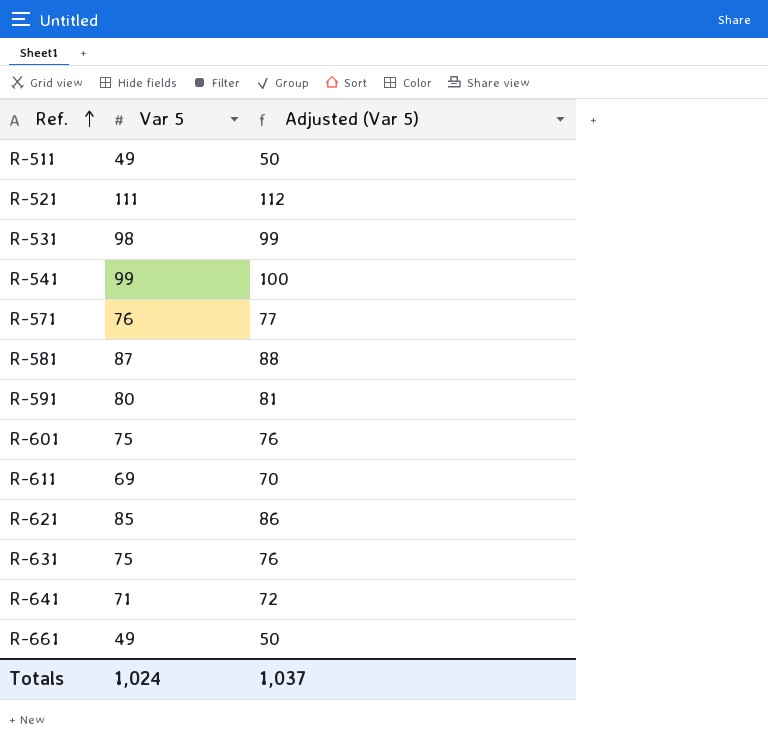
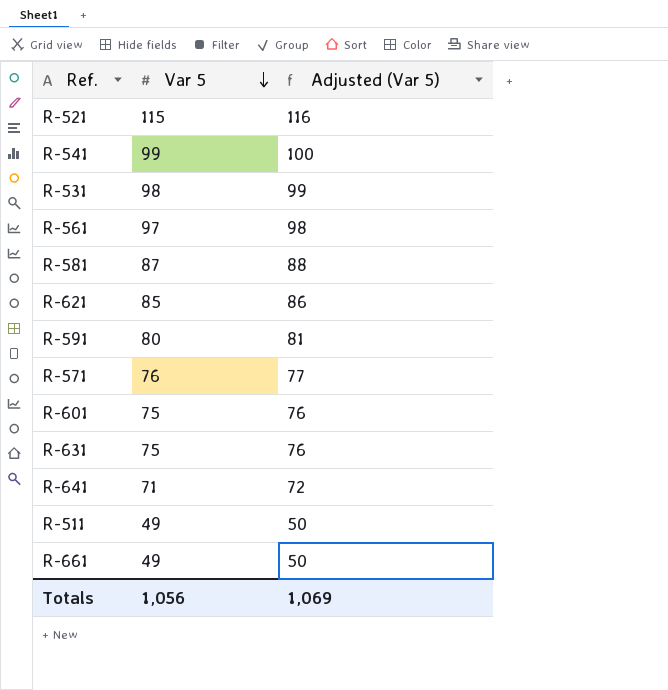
row order: Ref. ascending -> Var 5 descending
row R-611: 69 | 70 -> none
R-521 | Var 5: 111 -> 115
R-521 | Adjusted (Var 5): 112 -> 116
row R-561: none -> 97 | 98
Totals | Var 5: 1,024 -> 1,056
Totals | Adjusted (Var 5): 1,037 -> 1,069

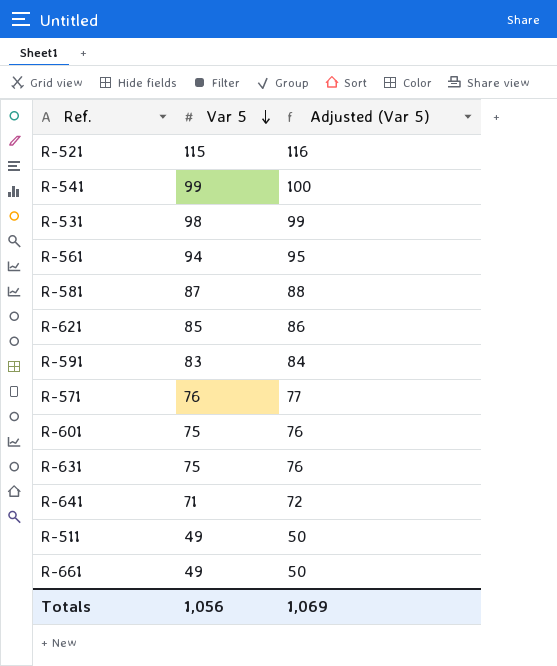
R-561 | Var 5: 97 -> 94
R-561 | Adjusted (Var 5): 98 -> 95
R-591 | Var 5: 80 -> 83
R-591 | Adjusted (Var 5): 81 -> 84

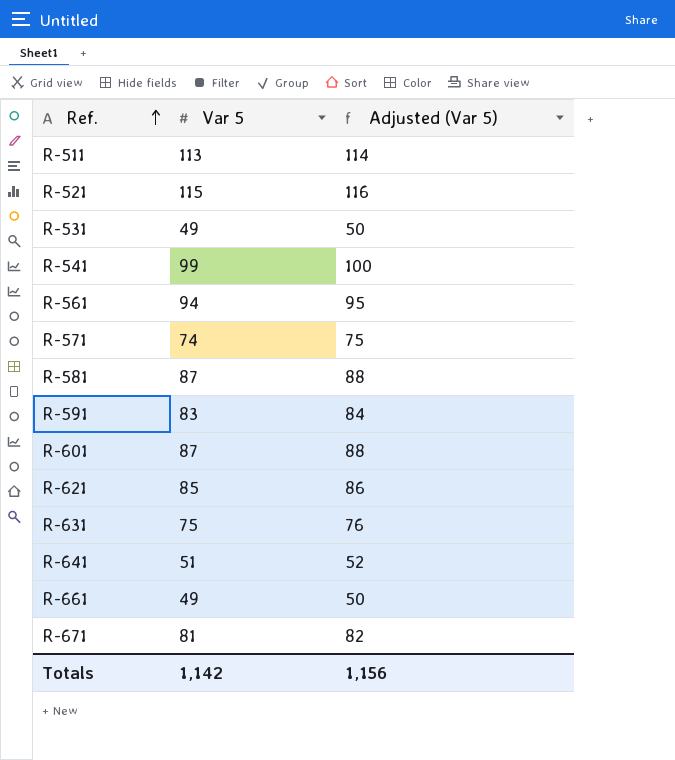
row order: Var 5 descending -> Ref. ascending
R-511 | Var 5: 49 -> 113
R-511 | Adjusted (Var 5): 50 -> 114
R-531 | Var 5: 98 -> 49
R-531 | Adjusted (Var 5): 99 -> 50
R-571 | Var 5: 76 -> 74
R-571 | Adjusted (Var 5): 77 -> 75
R-601 | Var 5: 75 -> 87
R-601 | Adjusted (Var 5): 76 -> 88
R-641 | Var 5: 71 -> 51
R-641 | Adjusted (Var 5): 72 -> 52
row R-671: none -> 81 | 82
Totals | Var 5: 1,056 -> 1,142
Totals | Adjusted (Var 5): 1,069 -> 1,156

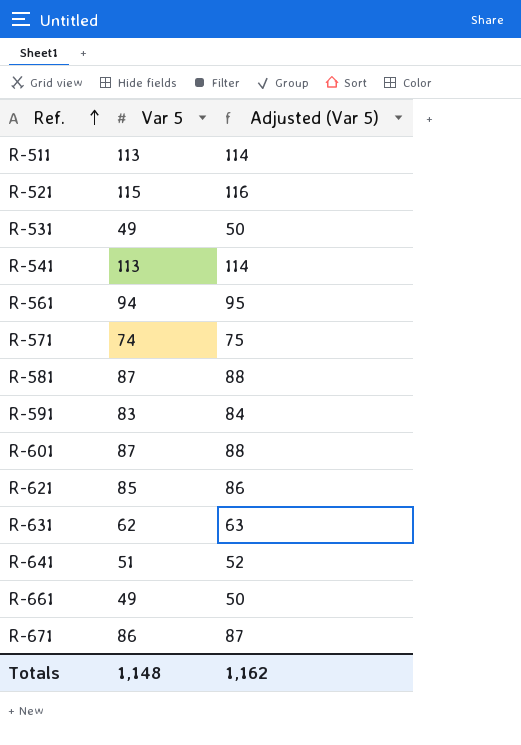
R-541 | Var 5: 99 -> 113
R-541 | Adjusted (Var 5): 100 -> 114
R-631 | Var 5: 75 -> 62
R-631 | Adjusted (Var 5): 76 -> 63
R-671 | Var 5: 81 -> 86
R-671 | Adjusted (Var 5): 82 -> 87
Totals | Var 5: 1,142 -> 1,148
Totals | Adjusted (Var 5): 1,156 -> 1,162

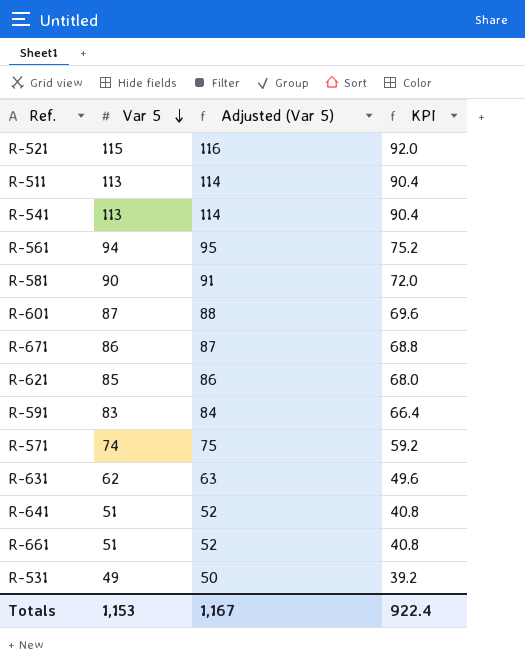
row order: Ref. ascending -> Var 5 descending
column KPI | formula: none -> [Var 5] * 0.8
R-581 | Var 5: 87 -> 90
R-581 | Adjusted (Var 5): 88 -> 91
R-661 | Var 5: 49 -> 51
R-661 | Adjusted (Var 5): 50 -> 52
Totals | Var 5: 1,148 -> 1,153
Totals | Adjusted (Var 5): 1,162 -> 1,167

